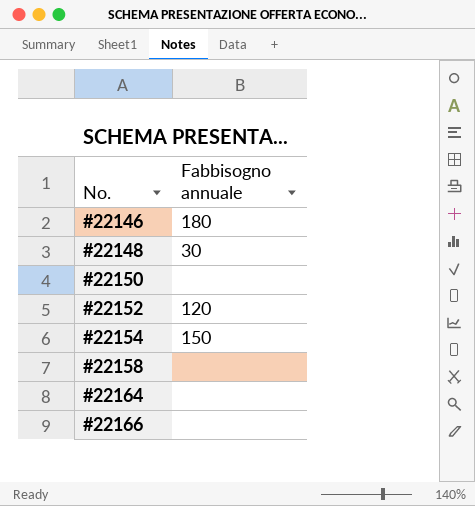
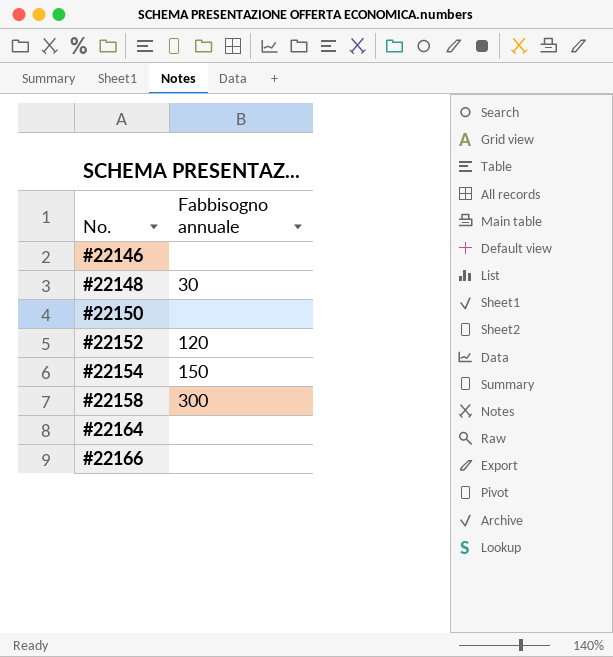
#22146 | Fabbisogno annuale: 180 -> none
#22158 | Fabbisogno annuale: none -> 300

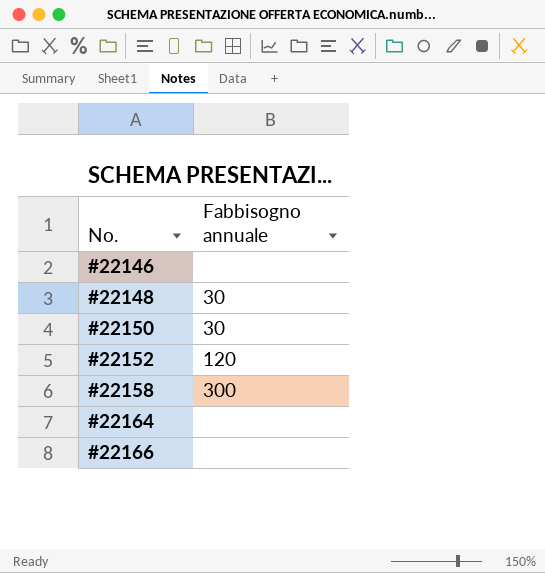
row #22154: 150 -> none
#22150 | Fabbisogno annuale: none -> 30

